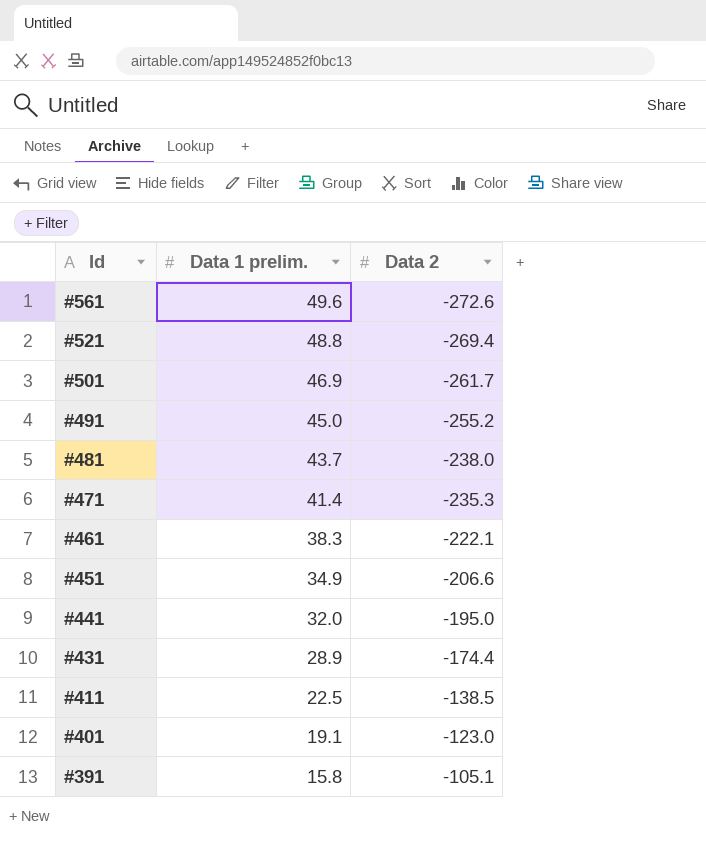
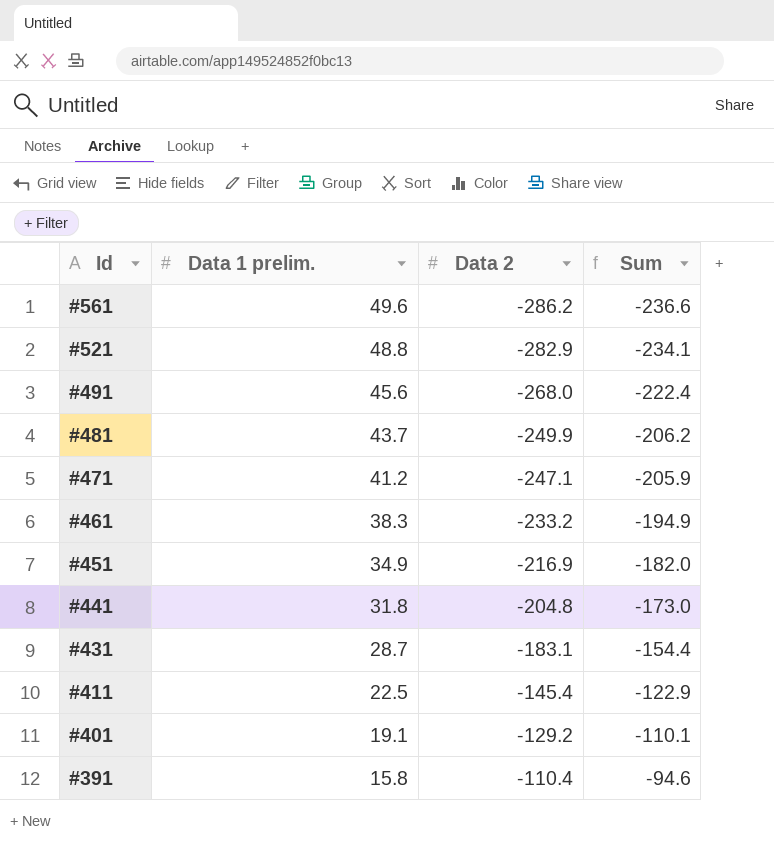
column Sum | formula: none -> [Data 1 prelim.] + [Data 2]
row #501: 46.9 | -261.7 -> none
#561 | Data 2: -272.6 -> -286.2
#521 | Data 2: -269.4 -> -282.9
#491 | Data 1 prelim.: 45.0 -> 45.6
#491 | Data 2: -255.2 -> -268.0
#481 | Data 2: -238.0 -> -249.9
#471 | Data 1 prelim.: 41.4 -> 41.2
#471 | Data 2: -235.3 -> -247.1
#461 | Data 2: -222.1 -> -233.2
#451 | Data 2: -206.6 -> -216.9
#441 | Data 1 prelim.: 32.0 -> 31.8
#441 | Data 2: -195.0 -> -204.8
#431 | Data 1 prelim.: 28.9 -> 28.7
#431 | Data 2: -174.4 -> -183.1
#411 | Data 2: -138.5 -> -145.4
#401 | Data 2: -123.0 -> -129.2
#391 | Data 2: -105.1 -> -110.4

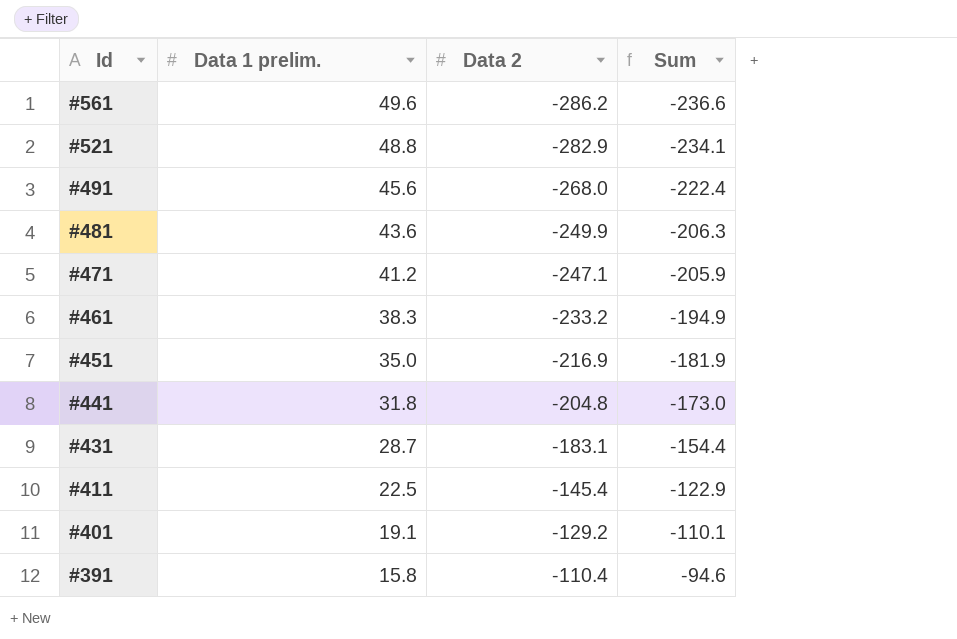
#481 | Data 1 prelim.: 43.7 -> 43.6
#481 | Sum: -206.2 -> -206.3
#451 | Data 1 prelim.: 34.9 -> 35.0
#451 | Sum: -182.0 -> -181.9

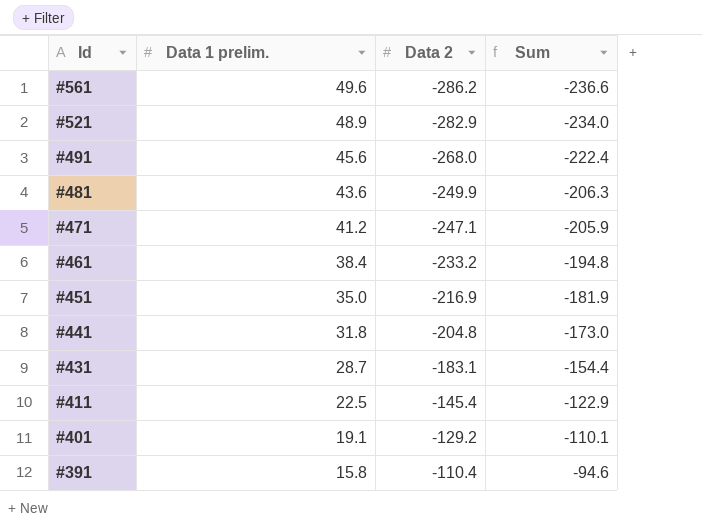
#521 | Data 1 prelim.: 48.8 -> 48.9
#521 | Sum: -234.1 -> -234.0
#461 | Data 1 prelim.: 38.3 -> 38.4
#461 | Sum: -194.9 -> -194.8

